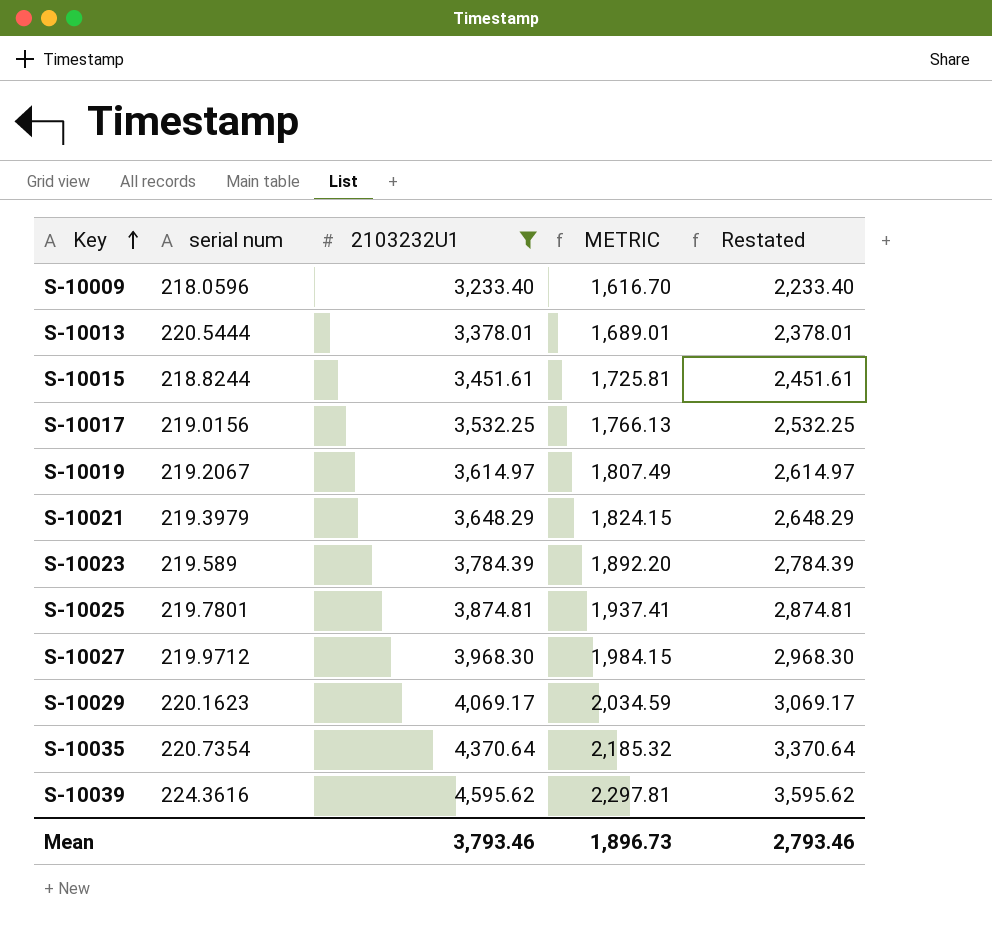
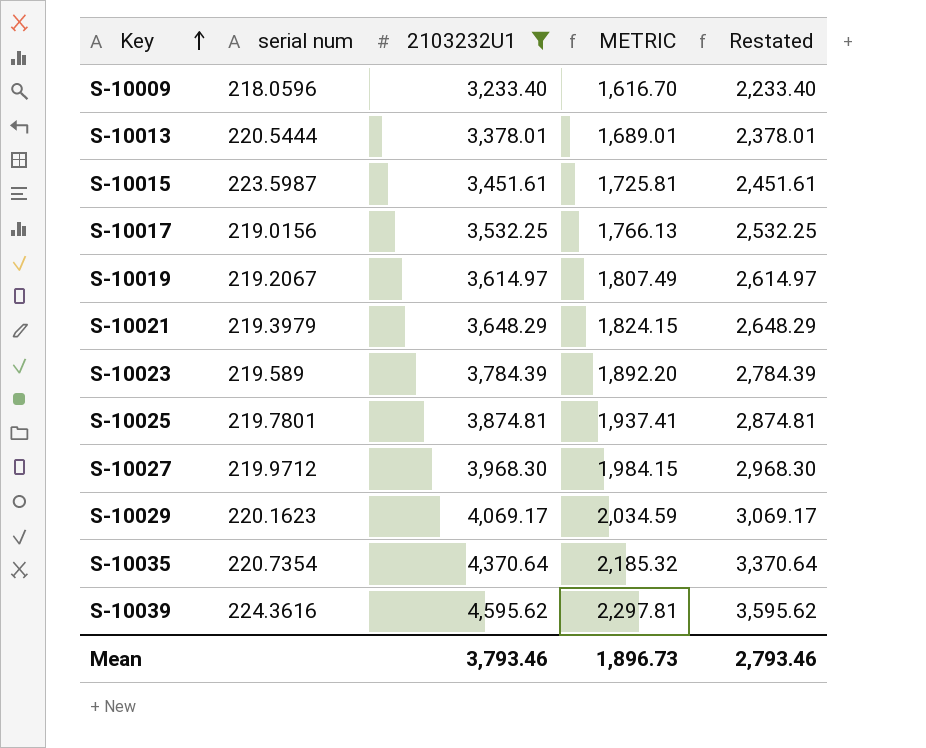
S-10015 | serial num: 218.8244 -> 223.5987

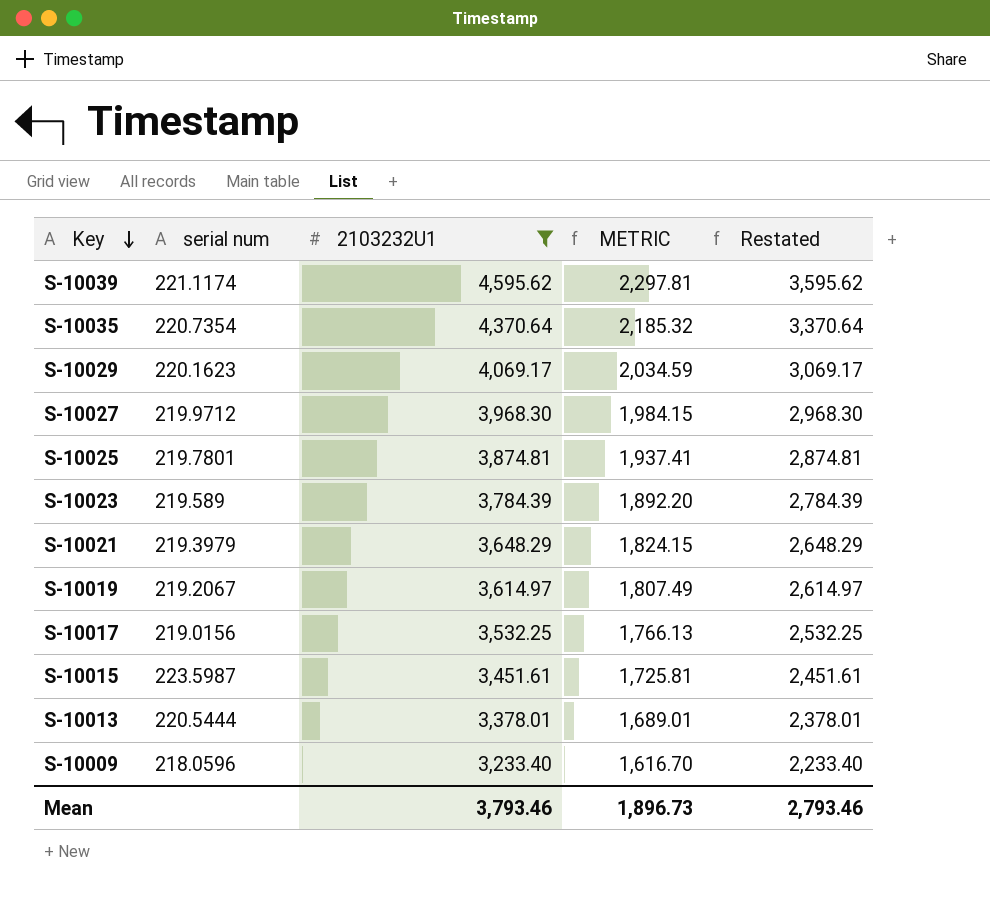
row order: Key ascending -> Key descending
S-10039 | serial num: 224.3616 -> 221.1174

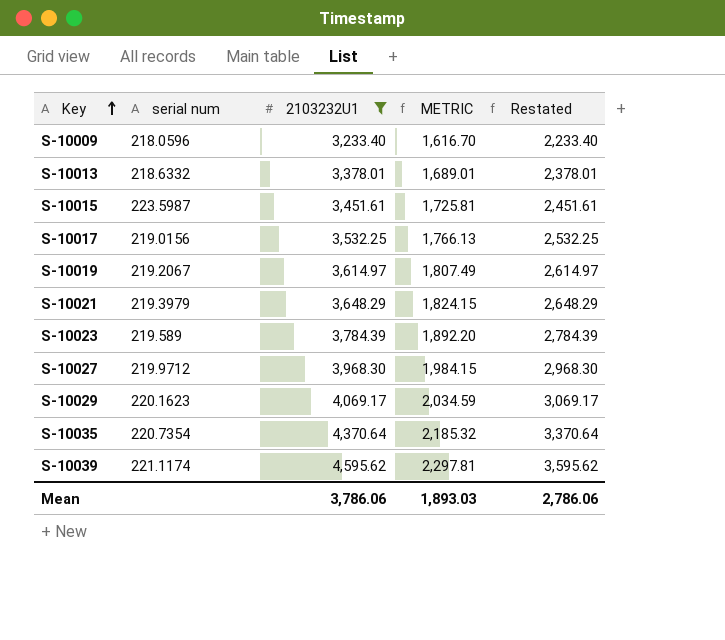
row order: Key descending -> Key ascending
row S-10025: 219.7801 | 3,874.81 | 1,937.41 | 2,874.81 -> none
S-10013 | serial num: 220.5444 -> 218.6332
Mean | 2103232U1: 3,793.46 -> 3,786.06
Mean | METRIC: 1,896.73 -> 1,893.03
Mean | Restated: 2,793.46 -> 2,786.06

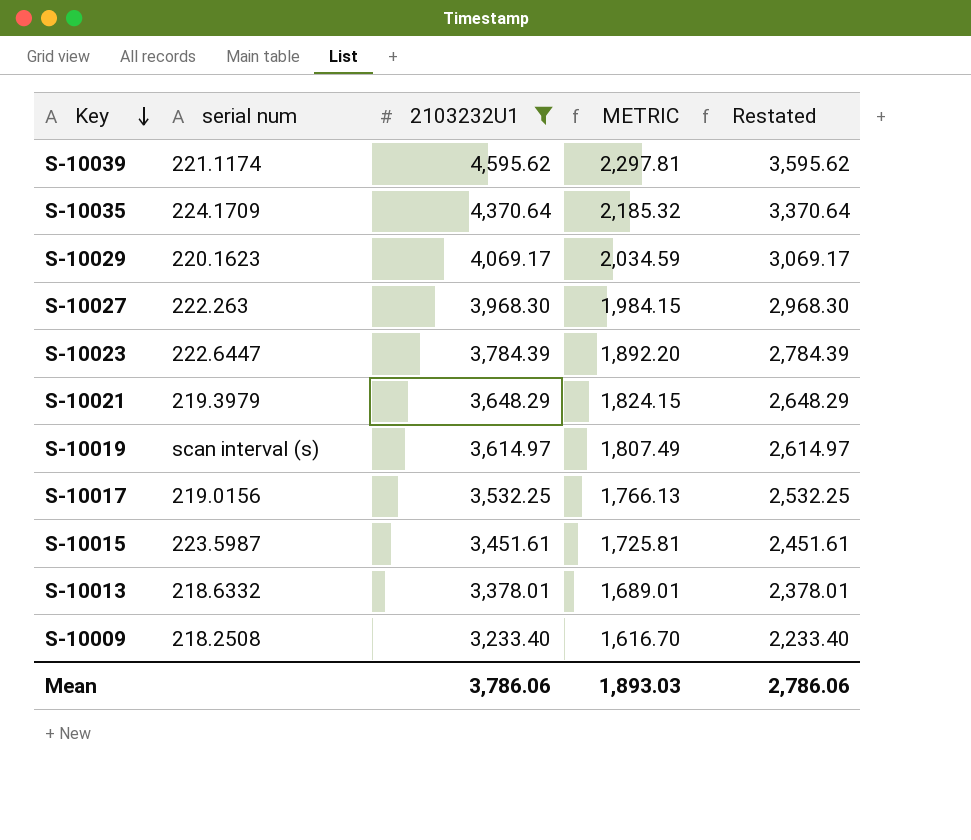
row order: Key ascending -> Key descending
S-10035 | serial num: 220.7354 -> 224.1709
S-10027 | serial num: 219.9712 -> 222.263
S-10023 | serial num: 219.589 -> 222.6447
S-10019 | serial num: 219.2067 -> scan interval (s)
S-10009 | serial num: 218.0596 -> 218.2508

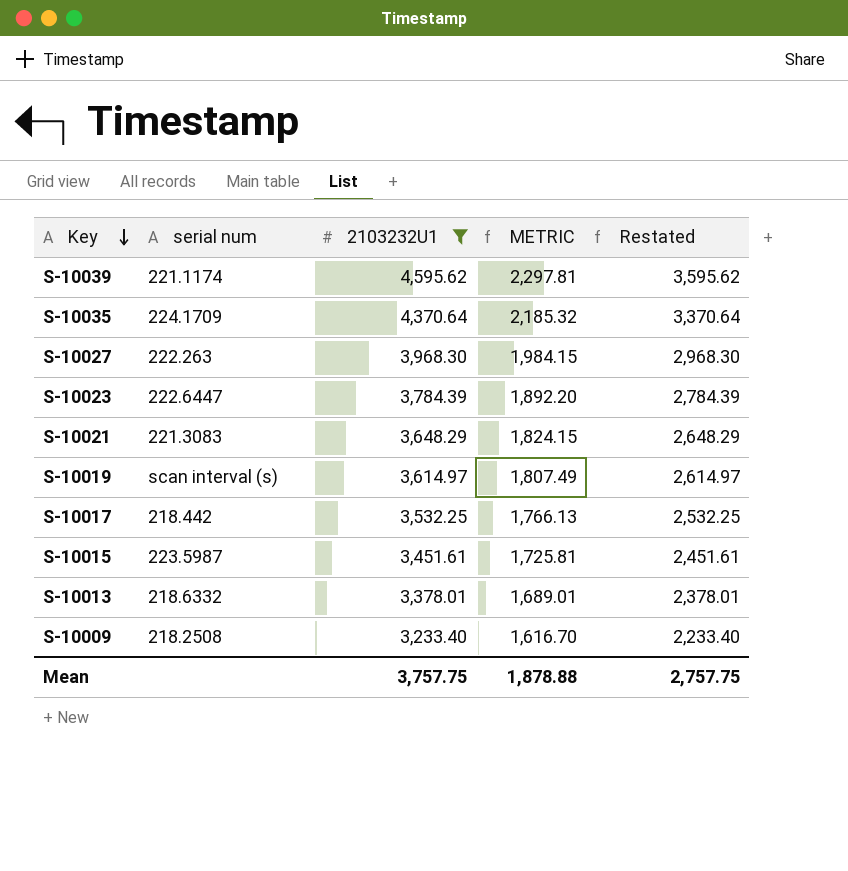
row S-10029: 220.1623 | 4,069.17 | 2,034.59 | 3,069.17 -> none
S-10021 | serial num: 219.3979 -> 221.3083
S-10017 | serial num: 219.0156 -> 218.442
Mean | 2103232U1: 3,786.06 -> 3,757.75
Mean | METRIC: 1,893.03 -> 1,878.88
Mean | Restated: 2,786.06 -> 2,757.75

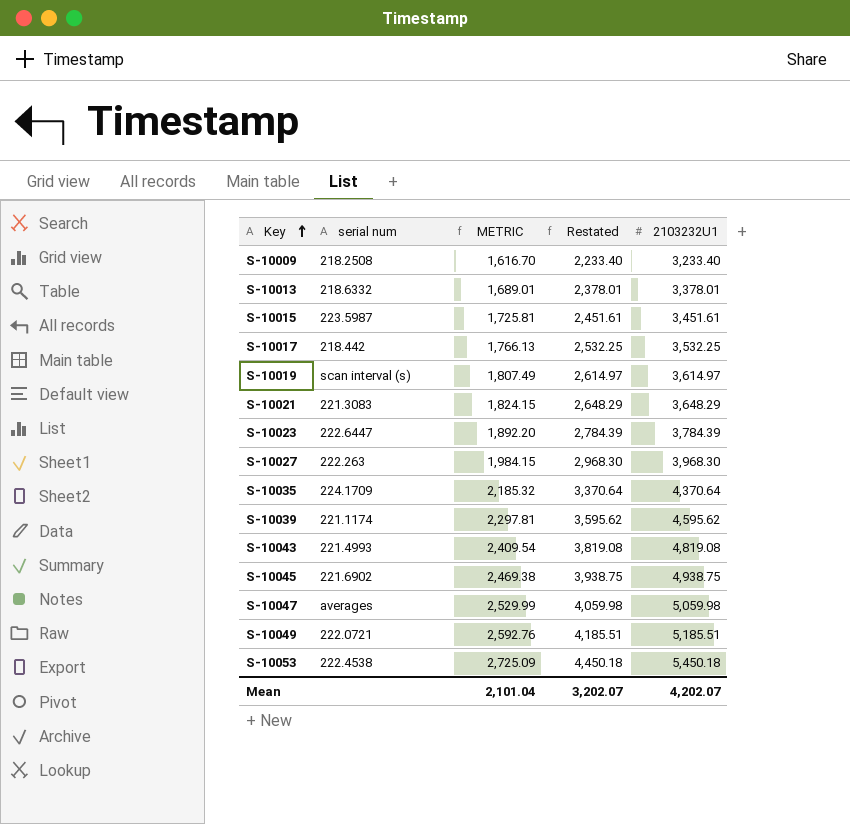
filter: 2103232U1 <= 4,595.62 -> none
row order: Key descending -> Key ascending
column 2103232U1 | position: 3 -> 5
Mean | METRIC: 1,878.88 -> 2,101.04
Mean | Restated: 2,757.75 -> 3,202.07
Mean | 2103232U1: 3,757.75 -> 4,202.07

